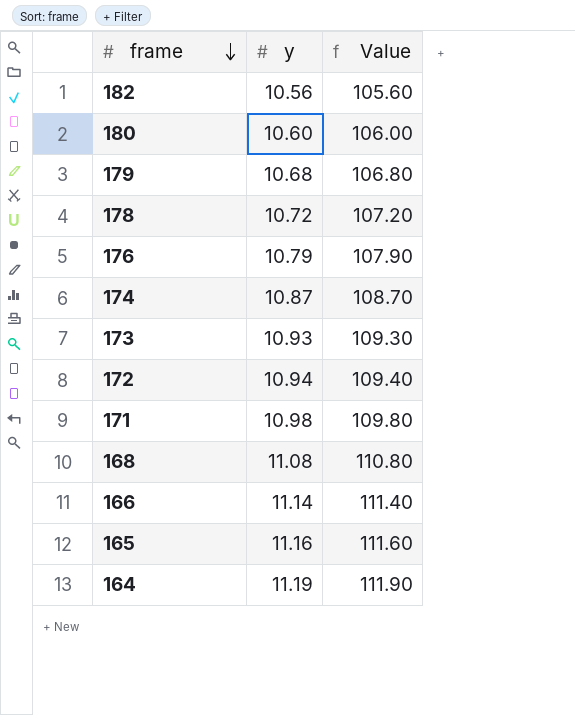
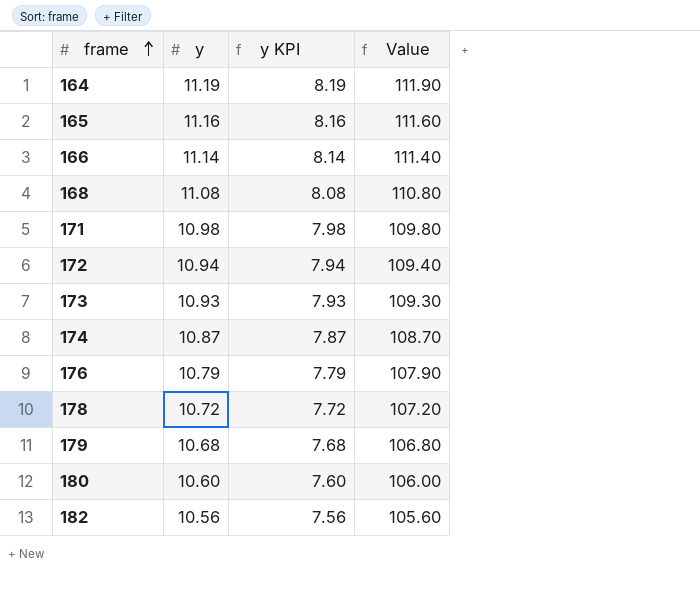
row order: frame descending -> frame ascending
column y KPI | formula: none -> [y] - 3

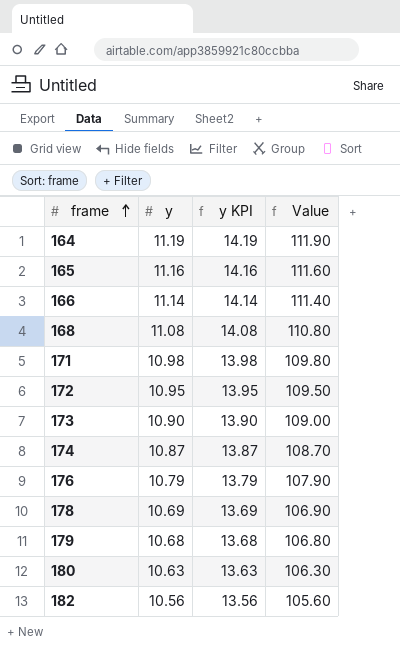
column y KPI | formula: [y] - 3 -> [y] + 3
172 | y: 10.94 -> 10.95
172 | Value: 109.40 -> 109.50
173 | y: 10.93 -> 10.90
173 | Value: 109.30 -> 109.00
178 | y: 10.72 -> 10.69
178 | Value: 107.20 -> 106.90
180 | y: 10.60 -> 10.63
180 | Value: 106.00 -> 106.30

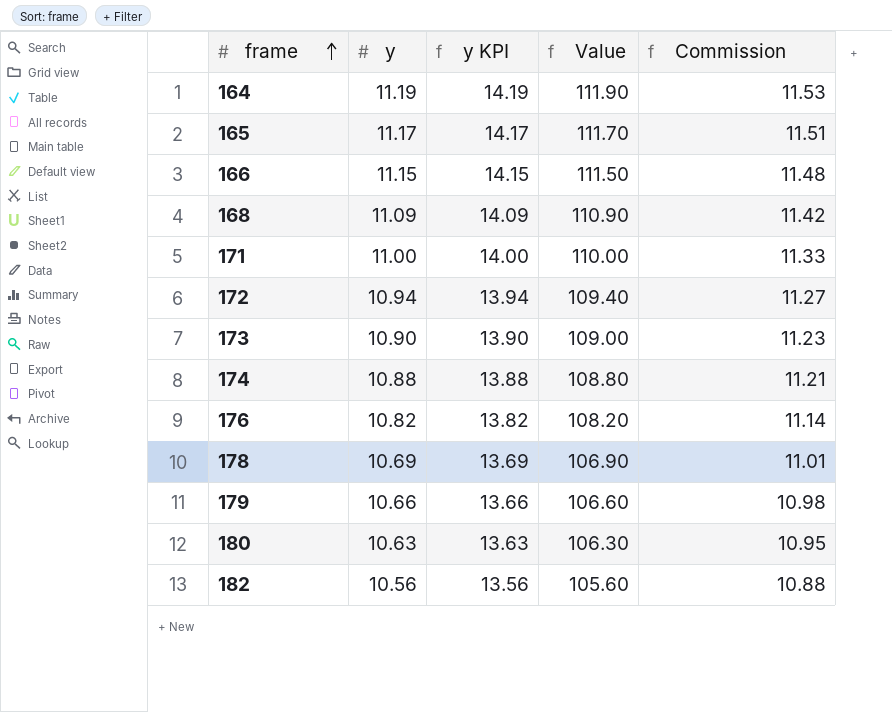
column Commission | formula: none -> [y] * 1.03
165 | y: 11.16 -> 11.17
165 | y KPI: 14.16 -> 14.17
165 | Value: 111.60 -> 111.70
166 | y: 11.14 -> 11.15
166 | y KPI: 14.14 -> 14.15
166 | Value: 111.40 -> 111.50
168 | y: 11.08 -> 11.09
168 | y KPI: 14.08 -> 14.09
168 | Value: 110.80 -> 110.90
171 | y: 10.98 -> 11.00
171 | y KPI: 13.98 -> 14.00
171 | Value: 109.80 -> 110.00
172 | y: 10.95 -> 10.94
172 | y KPI: 13.95 -> 13.94
172 | Value: 109.50 -> 109.40
174 | y: 10.87 -> 10.88
174 | y KPI: 13.87 -> 13.88
174 | Value: 108.70 -> 108.80
176 | y: 10.79 -> 10.82
176 | y KPI: 13.79 -> 13.82
176 | Value: 107.90 -> 108.20
179 | y: 10.68 -> 10.66
179 | y KPI: 13.68 -> 13.66
179 | Value: 106.80 -> 106.60

